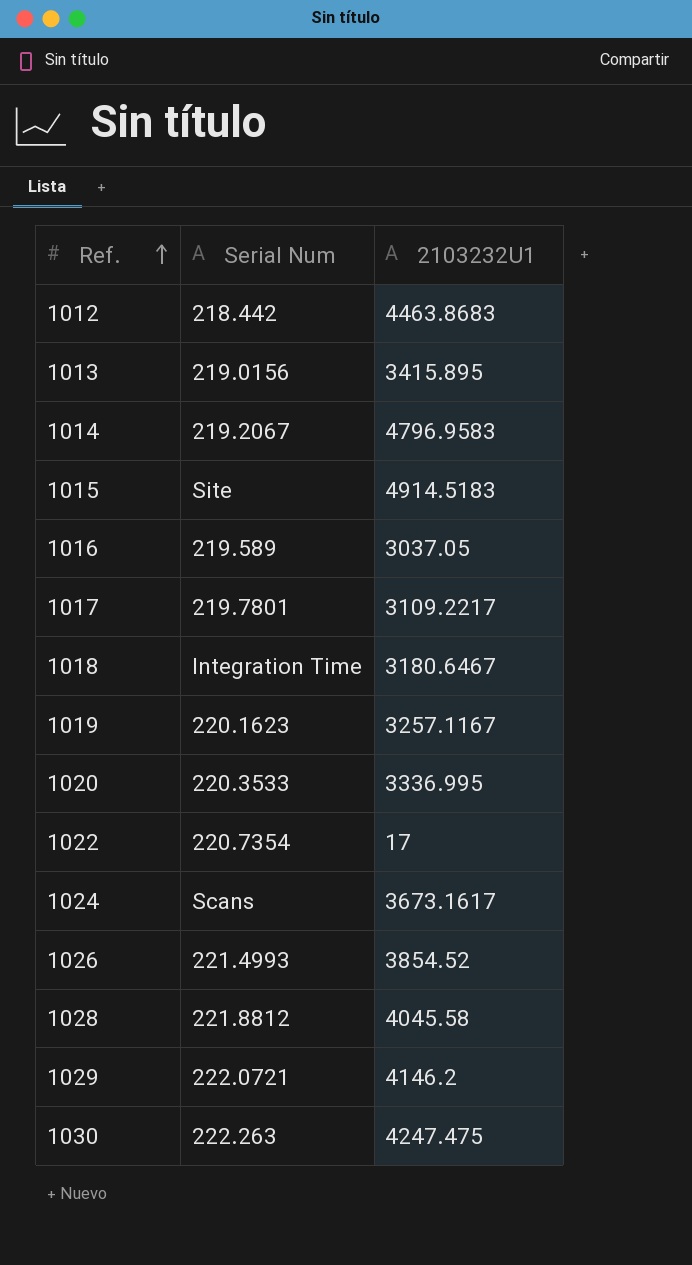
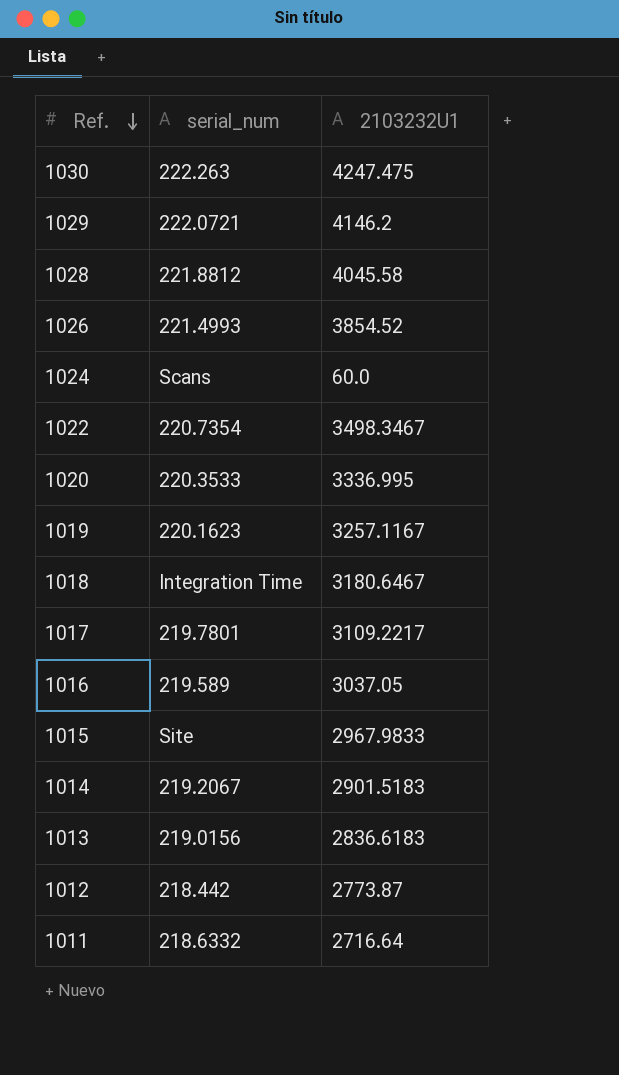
row order: Ref. ascending -> Ref. descending
column name: Serial Num -> serial_num
1024 | 2103232U1: 3673.1617 -> 60.0
1022 | 2103232U1: 17 -> 3498.3467
1015 | 2103232U1: 4914.5183 -> 2967.9833
1014 | 2103232U1: 4796.9583 -> 2901.5183
1013 | 2103232U1: 3415.895 -> 2836.6183
1012 | 2103232U1: 4463.8683 -> 2773.87
row 1011: none -> 218.6332 | 2716.64

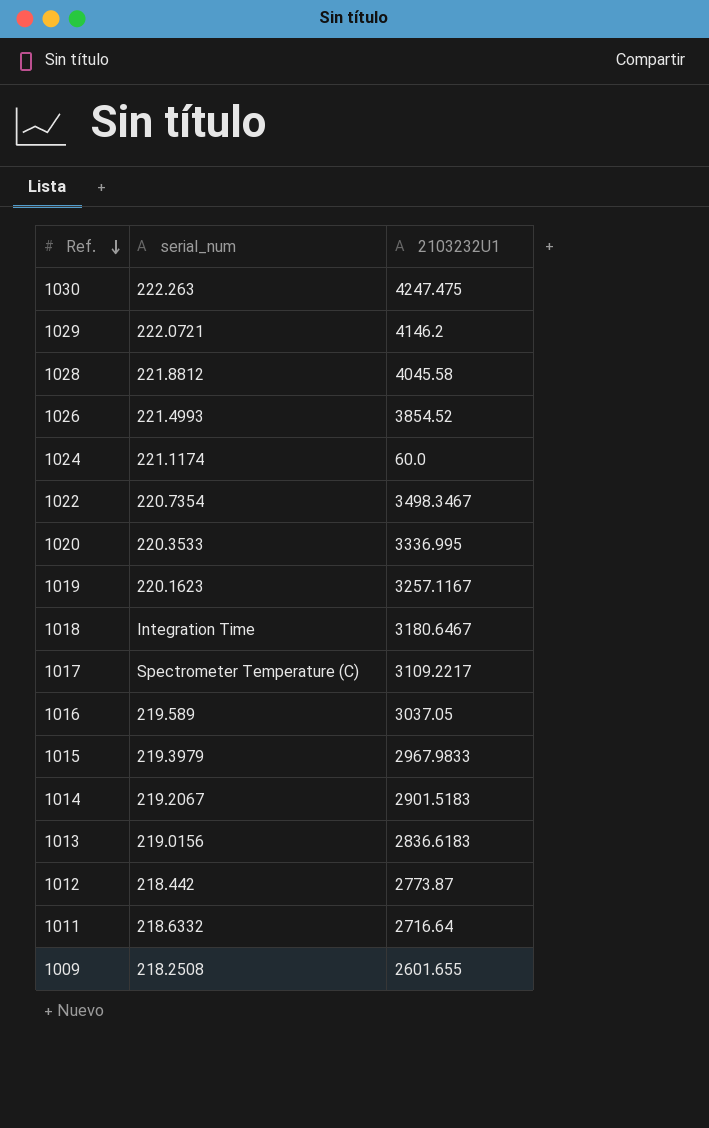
1024 | serial_num: Scans -> 221.1174
1017 | serial_num: 219.7801 -> Spectrometer Temperature (C)
1015 | serial_num: Site -> 219.3979
row 1009: none -> 218.2508 | 2601.655

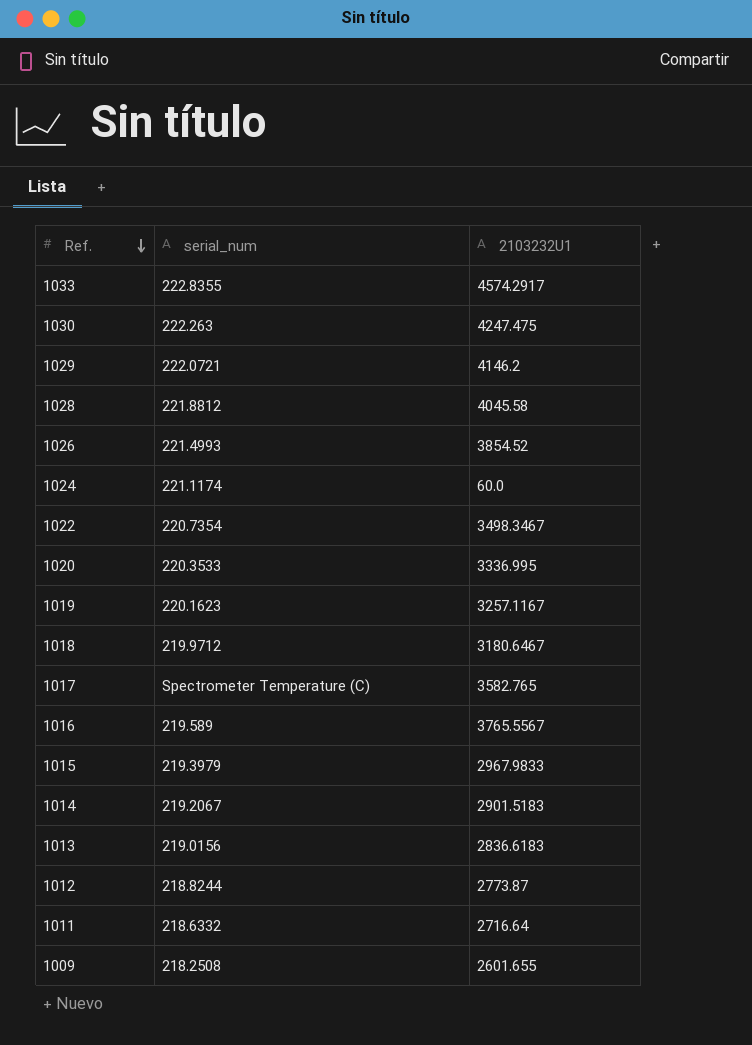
row 1033: none -> 222.8355 | 4574.2917
1018 | serial_num: Integration Time -> 219.9712
1017 | 2103232U1: 3109.2217 -> 3582.765
1016 | 2103232U1: 3037.05 -> 3765.5567
1012 | serial_num: 218.442 -> 218.8244

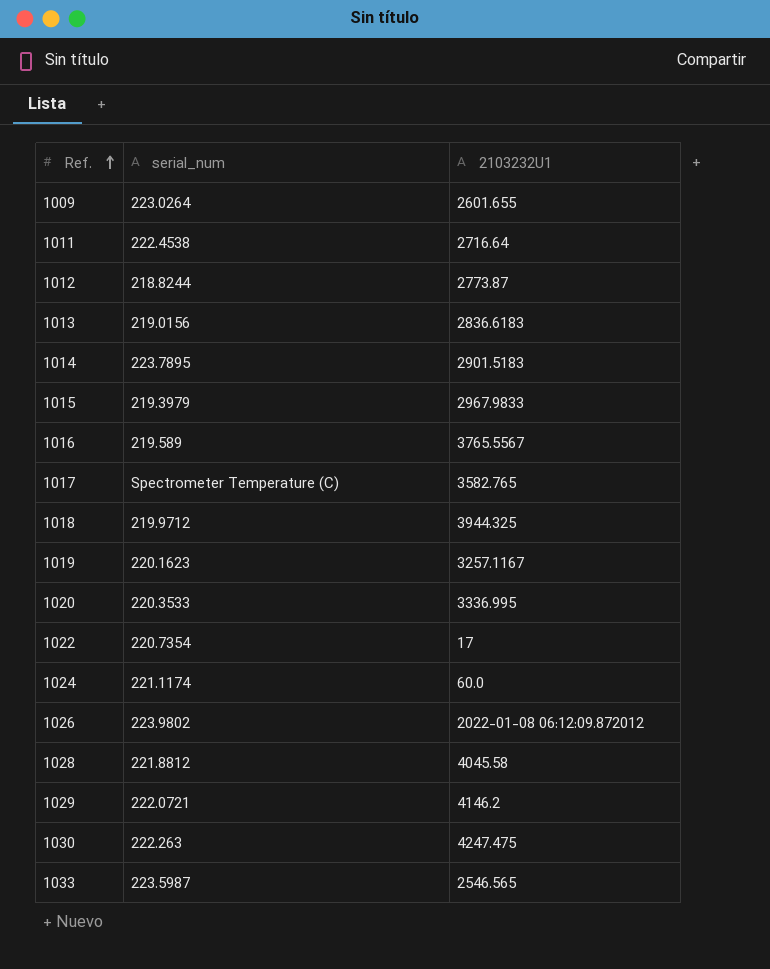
row order: Ref. descending -> Ref. ascending
1009 | serial_num: 218.2508 -> 223.0264
1011 | serial_num: 218.6332 -> 222.4538
1014 | serial_num: 219.2067 -> 223.7895
1018 | 2103232U1: 3180.6467 -> 3944.325
1022 | 2103232U1: 3498.3467 -> 17
1026 | serial_num: 221.4993 -> 223.9802
1026 | 2103232U1: 3854.52 -> 2022-01-08 06:12:09.872012
1033 | serial_num: 222.8355 -> 223.5987
1033 | 2103232U1: 4574.2917 -> 2546.565

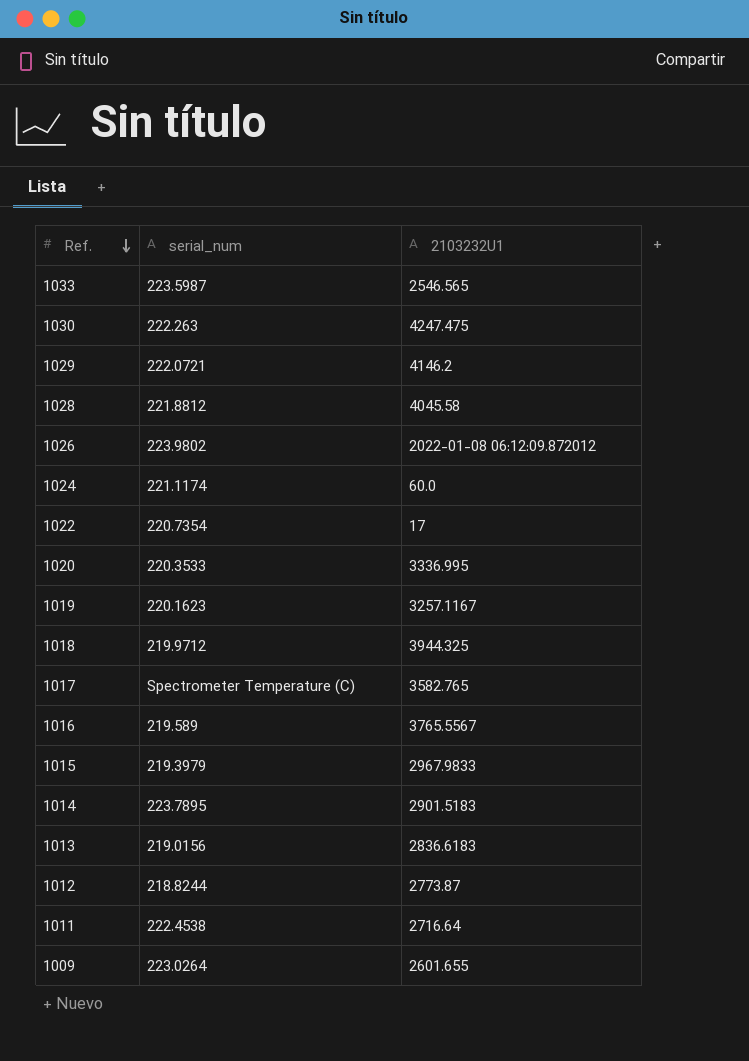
row order: Ref. ascending -> Ref. descending

